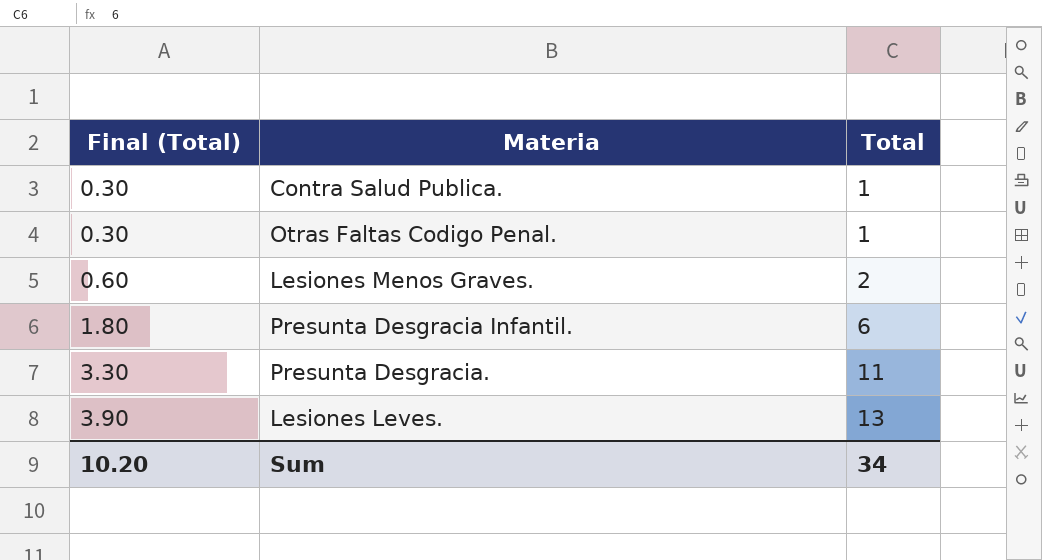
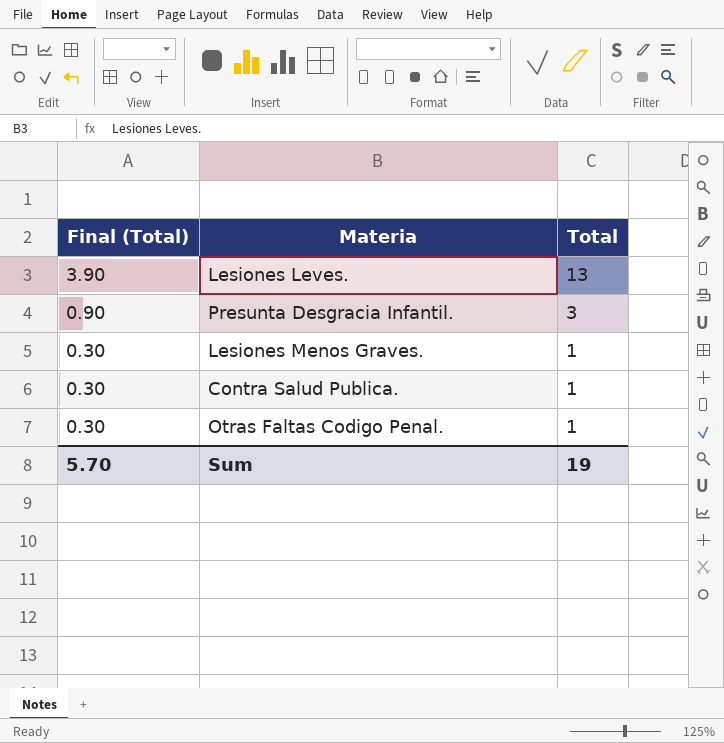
row order: Final (Total) ascending -> Final (Total) descending
row Presunta Desgracia.: 3.30 | 11 -> none
Presunta Desgracia Infantil. | Final (Total): 1.80 -> 0.90
Presunta Desgracia Infantil. | Total: 6 -> 3
Lesiones Menos Graves. | Final (Total): 0.60 -> 0.30
Lesiones Menos Graves. | Total: 2 -> 1
Sum | Final (Total): 10.20 -> 5.70
Sum | Total: 34 -> 19

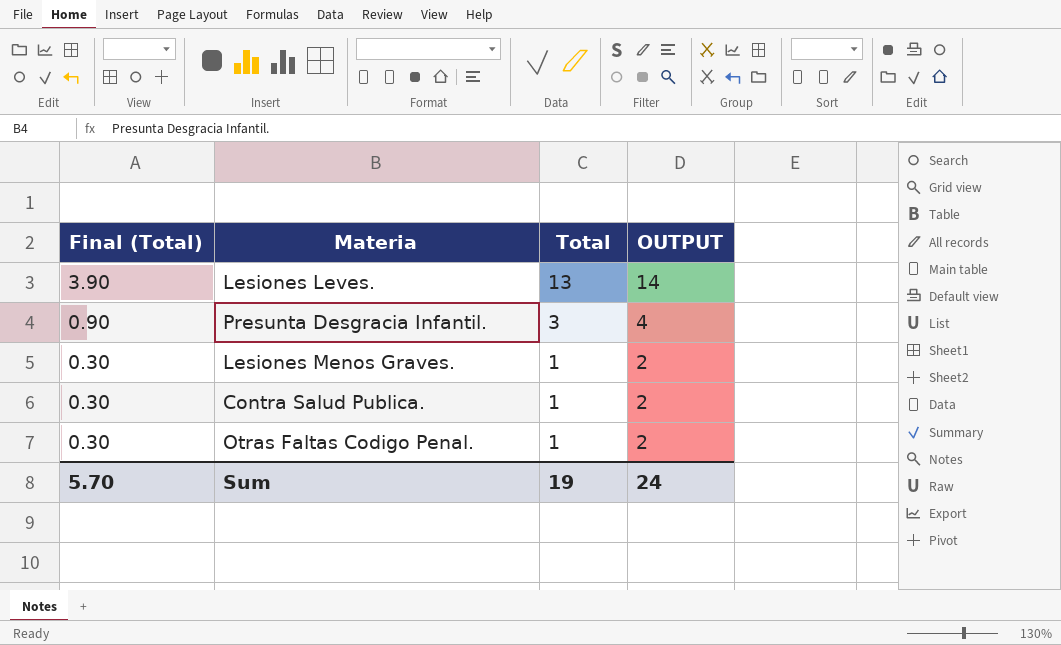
column OUTPUT | formula: none -> [Total] + 1

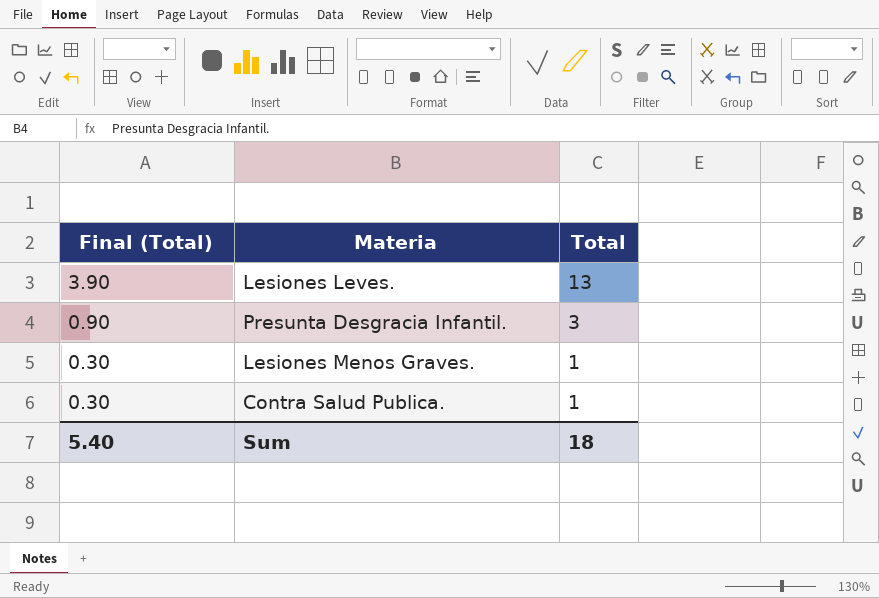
column OUTPUT | formula: [Total] + 1 -> none
row Otras Faltas Codigo Penal.: 0.30 | 1 | 2 -> none
Sum | Final (Total): 5.70 -> 5.40
Sum | Total: 19 -> 18

